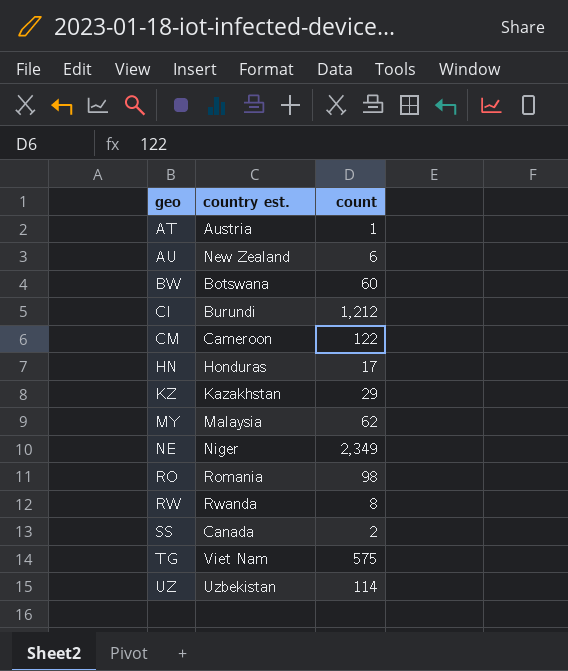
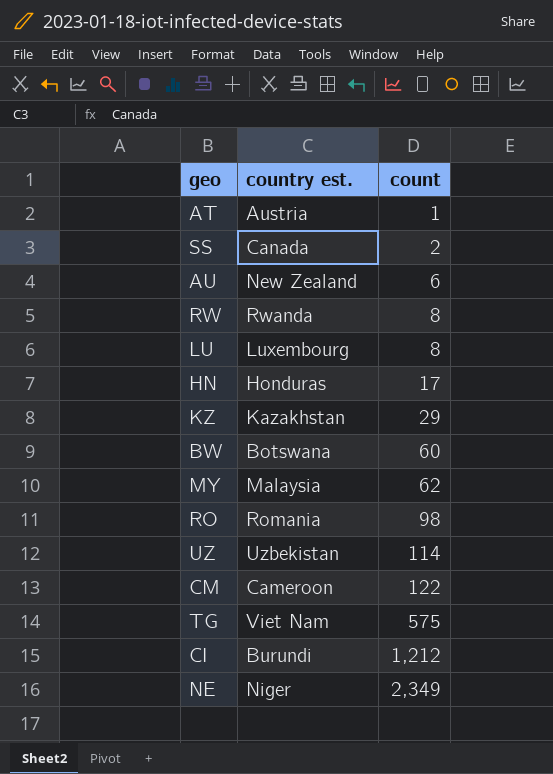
row order: geo ascending -> count ascending
row LU: none -> Luxembourg | 8

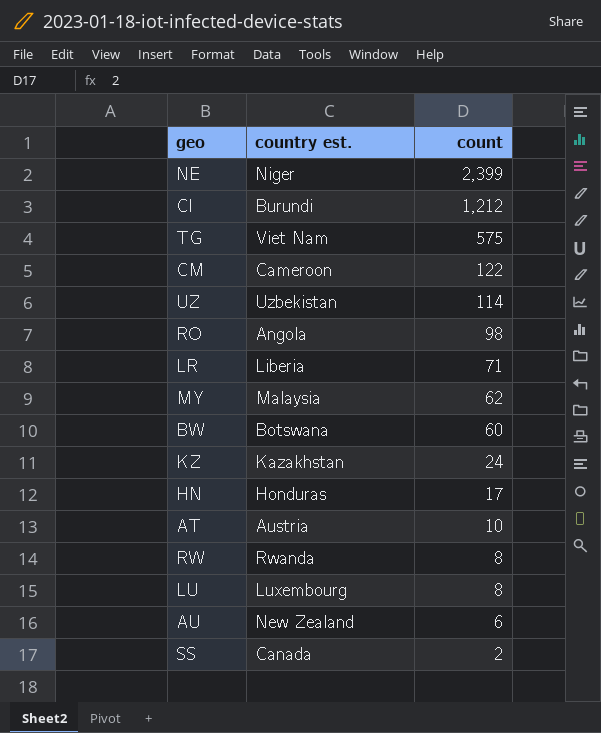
row order: count ascending -> count descending
NE | count: 2,349 -> 2,399
RO | country est.: Romania -> Angola
row LR: none -> Liberia | 71
KZ | count: 29 -> 24
AT | count: 1 -> 10

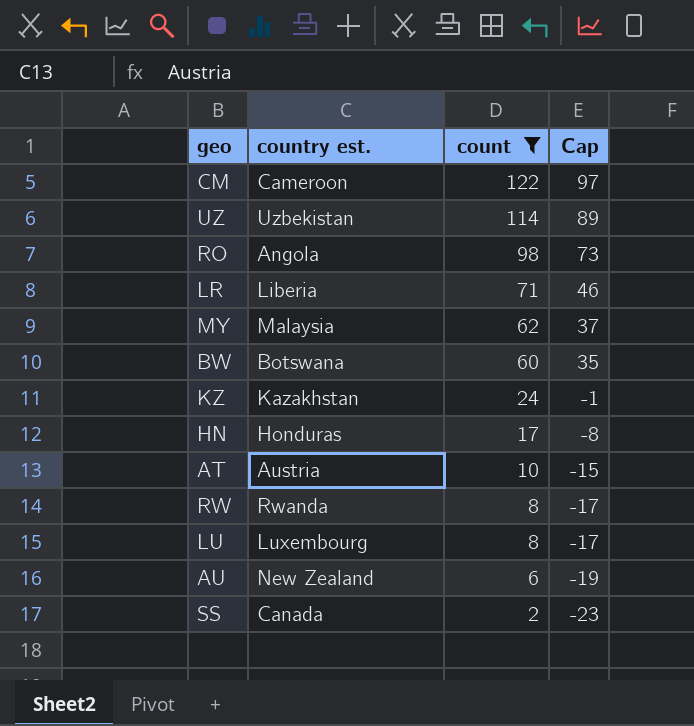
filter: none -> count <= 122
column Cap | formula: none -> [count] - 25

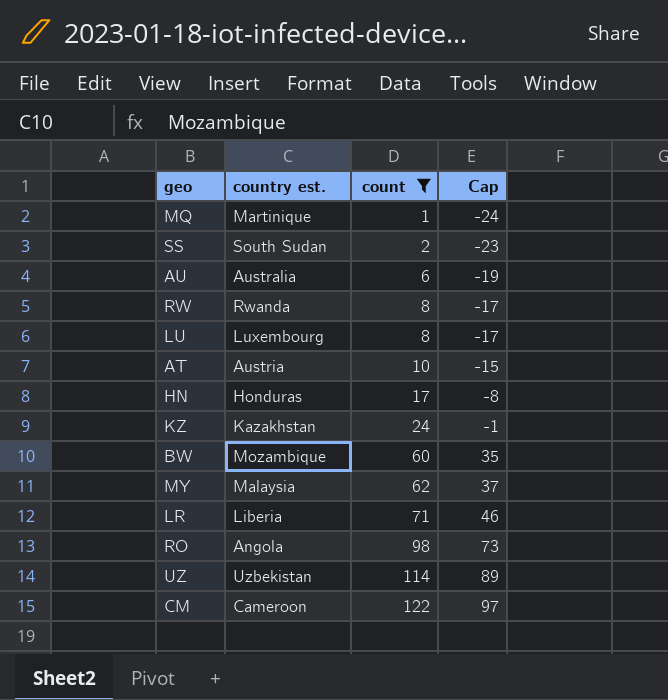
row order: count descending -> count ascending
row MQ: none -> Martinique | 1 | -24
SS | country est.: Canada -> South Sudan
AU | country est.: New Zealand -> Australia
BW | country est.: Botswana -> Mozambique

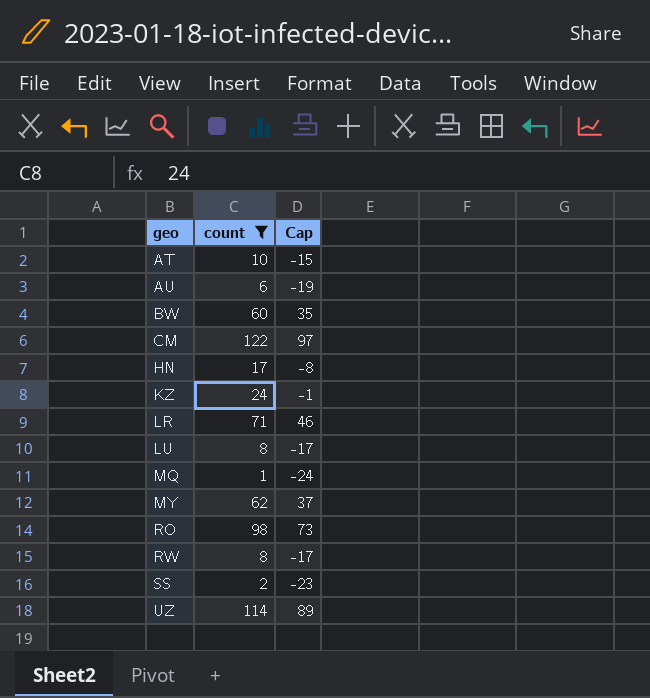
row order: count ascending -> geo ascending
column country est. | position: 2 -> none

